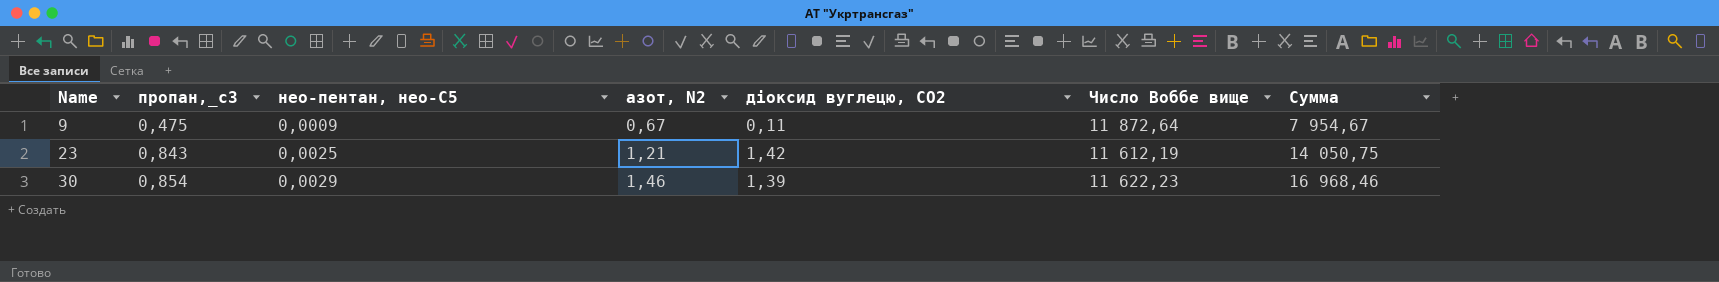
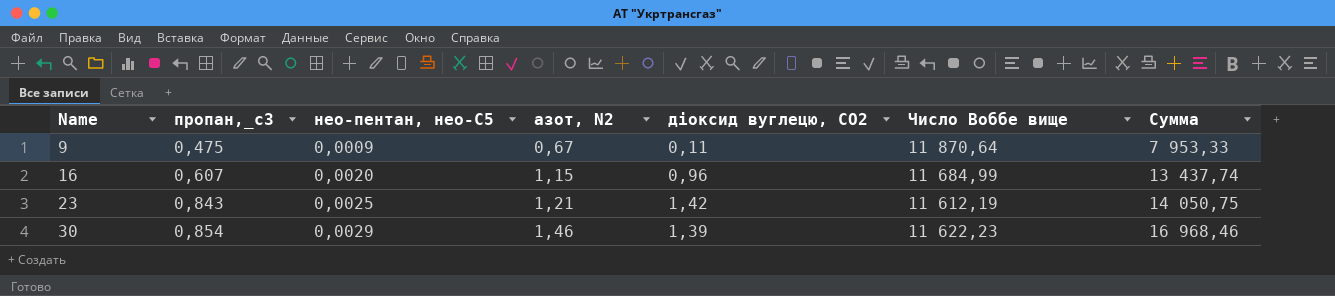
9 | Число Воббе вище: 11 872,64 -> 11 870,64
9 | Сумма: 7 954,67 -> 7 953,33
row 16: none -> 0,607 | 0,0020 | 1,15 | 0,96 | 11 684,99 | 13 437,74

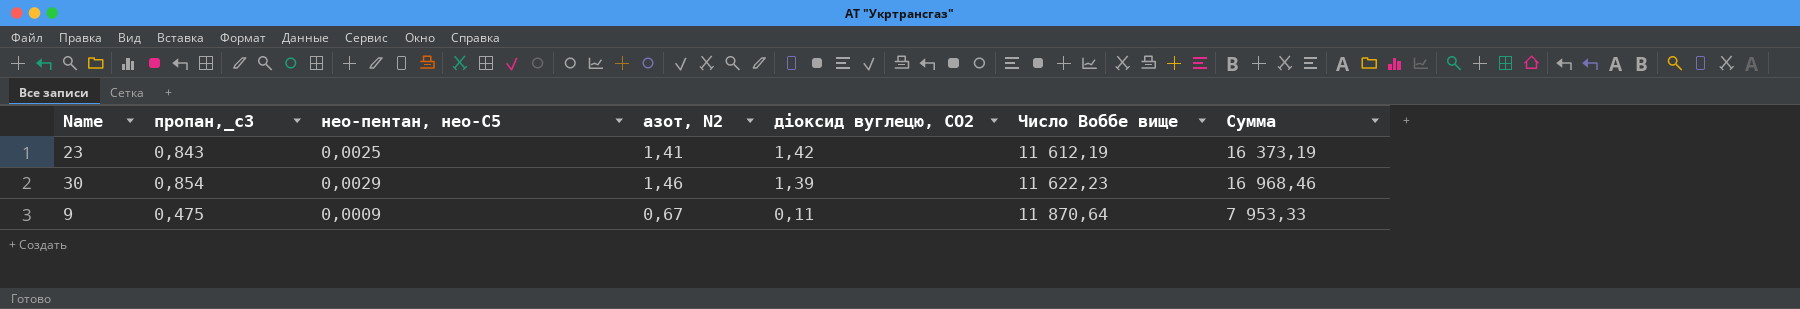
row order: Name ascending -> діоксид вуглецю, CО2 descending
row 16: 0,607 | 0,0020 | 1,15 | 0,96 | 11 684,99 | 13 437,74 -> none
23 | азот, N2: 1,21 -> 1,41
23 | Сумма: 14 050,75 -> 16 373,19

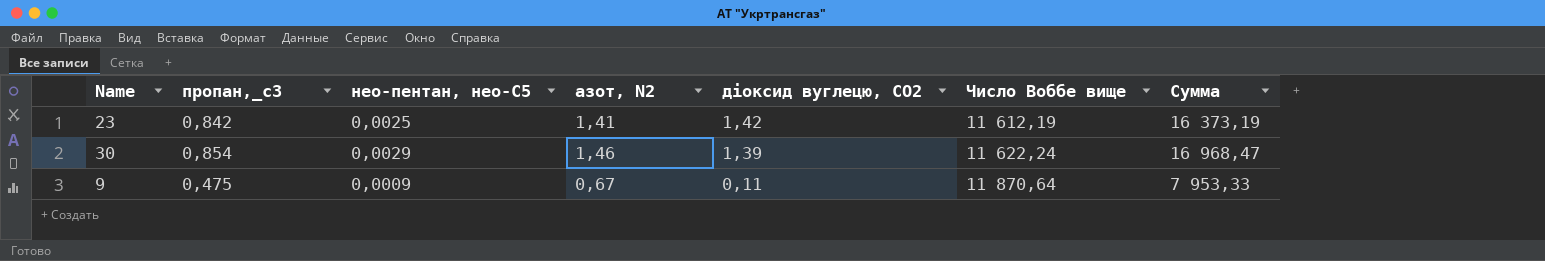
23 | пропан,_с3: 0,843 -> 0,842
30 | Число Воббе вище: 11 622,23 -> 11 622,24
30 | Сумма: 16 968,46 -> 16 968,47

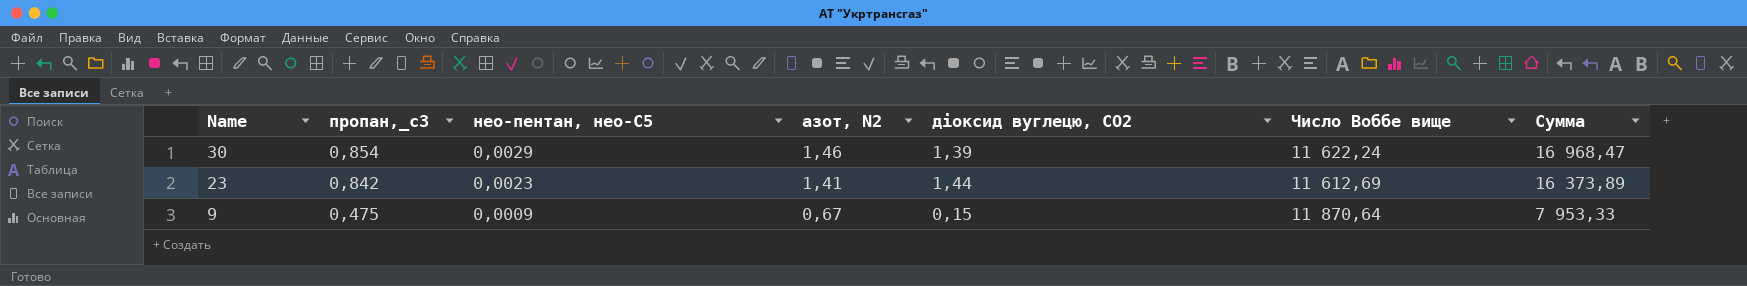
row order: діоксид вуглецю, CО2 descending -> Name descending
23 | нео-пентан, нео-С5: 0,0025 -> 0,0023
23 | діоксид вуглецю, CО2: 1,42 -> 1,44
23 | Число Воббе вище: 11 612,19 -> 11 612,69
23 | Сумма: 16 373,19 -> 16 373,89
9 | діоксид вуглецю, CО2: 0,11 -> 0,15

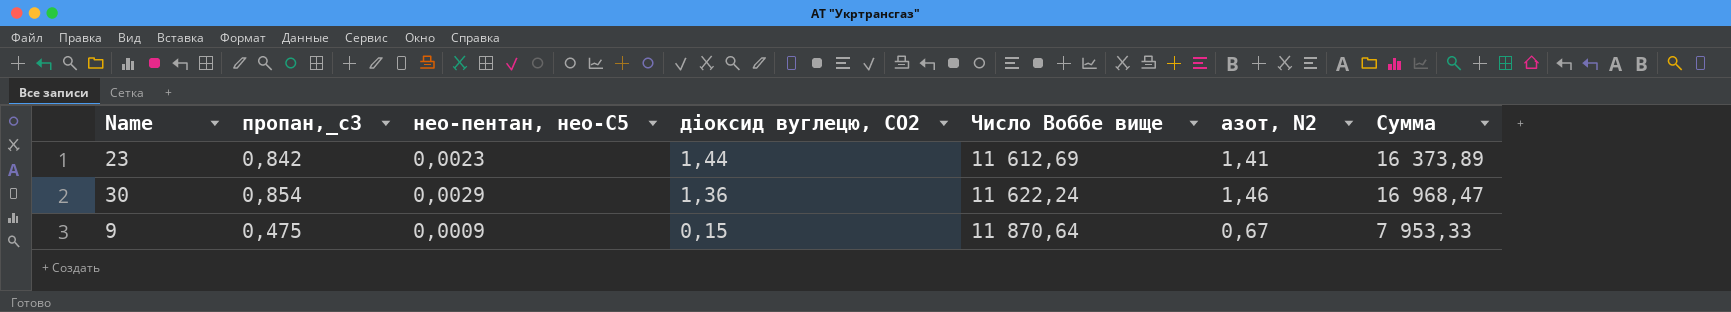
row order: Name descending -> діоксид вуглецю, CО2 descending
column азот, N2 | position: 4 -> 6
30 | діоксид вуглецю, CО2: 1,39 -> 1,36

